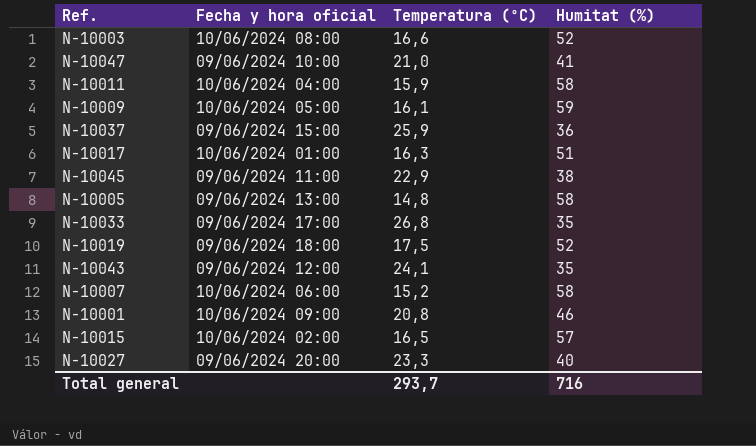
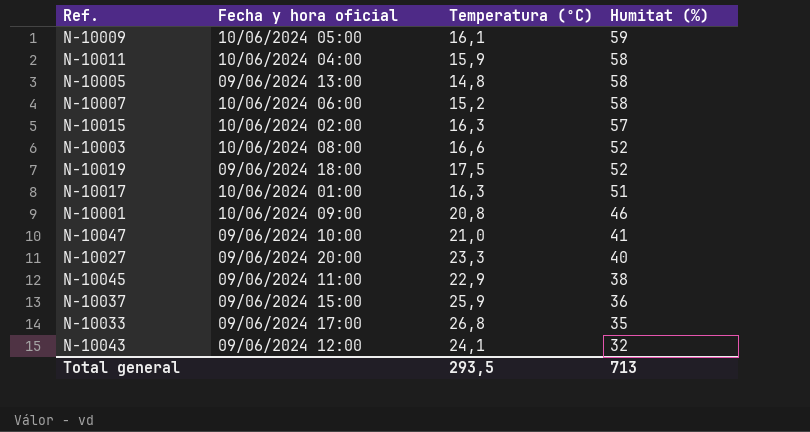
row order: none -> Humitat (%) descending
N-10015 | Temperatura (ºC): 16,5 -> 16,3
N-10043 | Humitat (%): 35 -> 32
Total general | Temperatura (ºC): 293,7 -> 293,5
Total general | Humitat (%): 716 -> 713

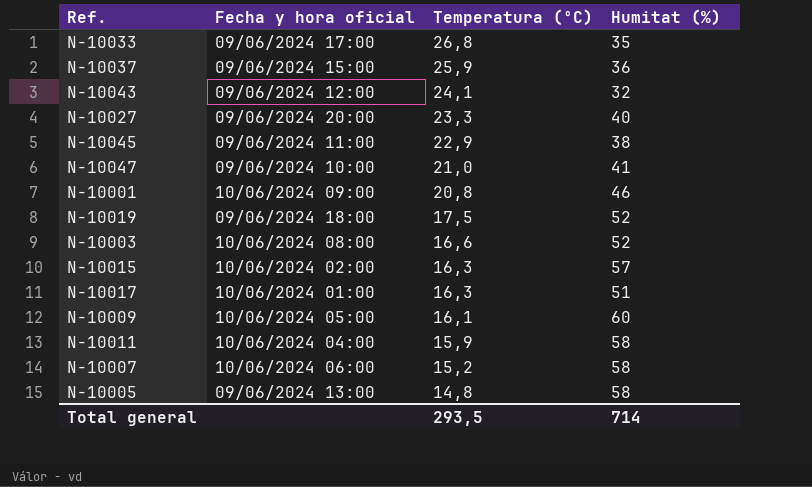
row order: Humitat (%) descending -> Temperatura (ºC) descending
N-10009 | Humitat (%): 59 -> 60
Total general | Humitat (%): 713 -> 714

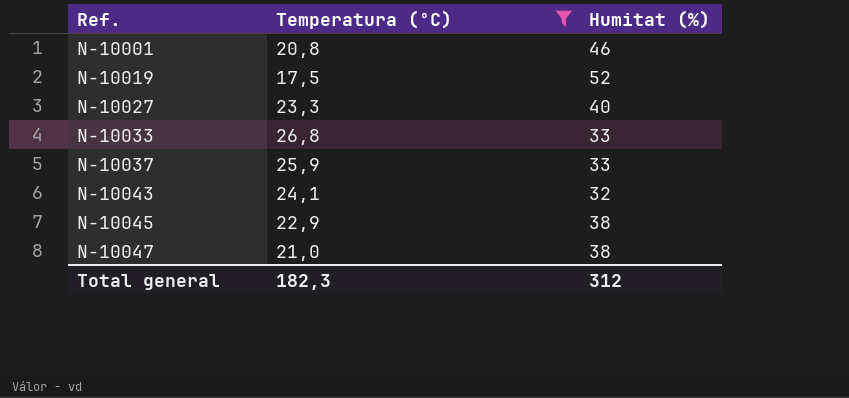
filter: none -> Temperatura (ºC) >= 17,5
row order: Temperatura (ºC) descending -> Ref. ascending
column Fecha y hora oficial | position: 2 -> none
N-10033 | Humitat (%): 35 -> 33
N-10037 | Humitat (%): 36 -> 33
N-10047 | Humitat (%): 41 -> 38
Total general | Temperatura (ºC): 293,5 -> 182,3
Total general | Humitat (%): 714 -> 312

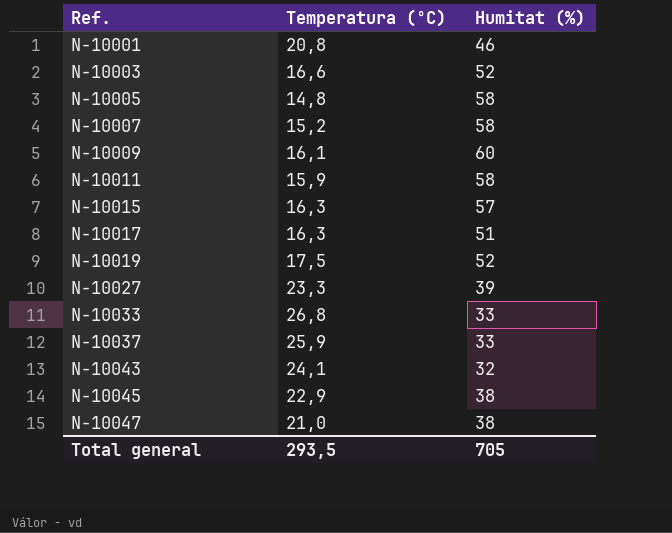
filter: Temperatura (ºC) >= 17,5 -> none
N-10027 | Humitat (%): 40 -> 39
Total general | Temperatura (ºC): 182,3 -> 293,5
Total general | Humitat (%): 312 -> 705

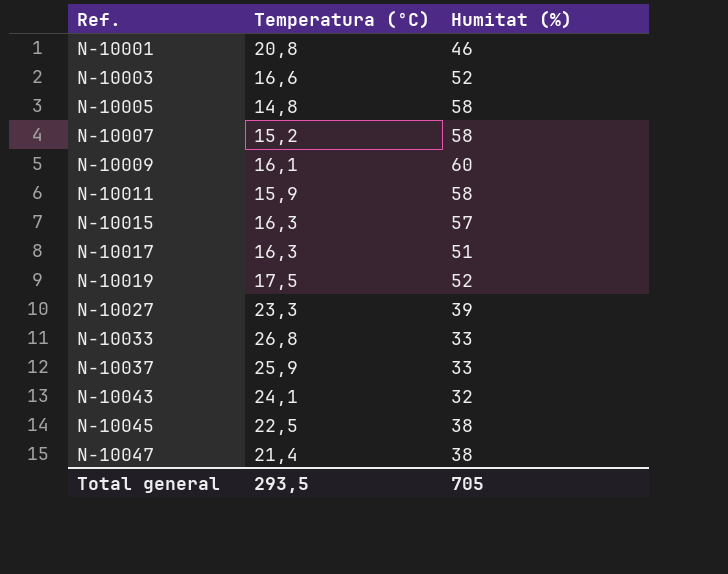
N-10045 | Temperatura (ºC): 22,9 -> 22,5
N-10047 | Temperatura (ºC): 21,0 -> 21,4

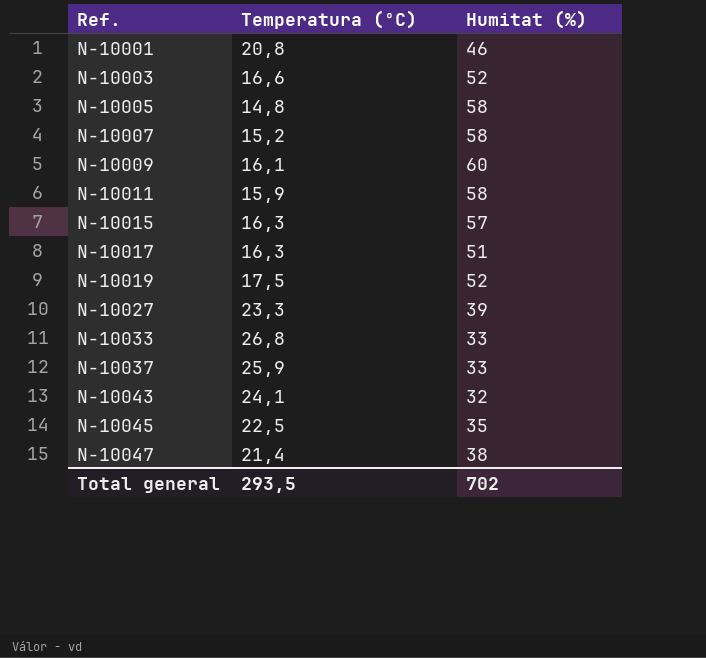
N-10045 | Humitat (%): 38 -> 35
Total general | Humitat (%): 705 -> 702

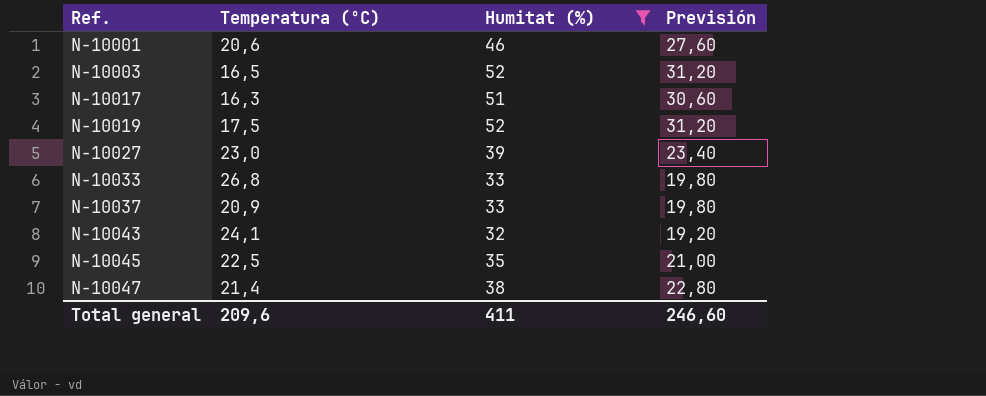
filter: none -> Humitat (%) <= 52
column Previsión | formula: none -> [Humitat (%)] * 0,6
N-10001 | Temperatura (ºC): 20,8 -> 20,6
N-10003 | Temperatura (ºC): 16,6 -> 16,5
N-10027 | Temperatura (ºC): 23,3 -> 23,0
N-10037 | Temperatura (ºC): 25,9 -> 20,9
Total general | Temperatura (ºC): 293,5 -> 209,6
Total general | Humitat (%): 702 -> 411

